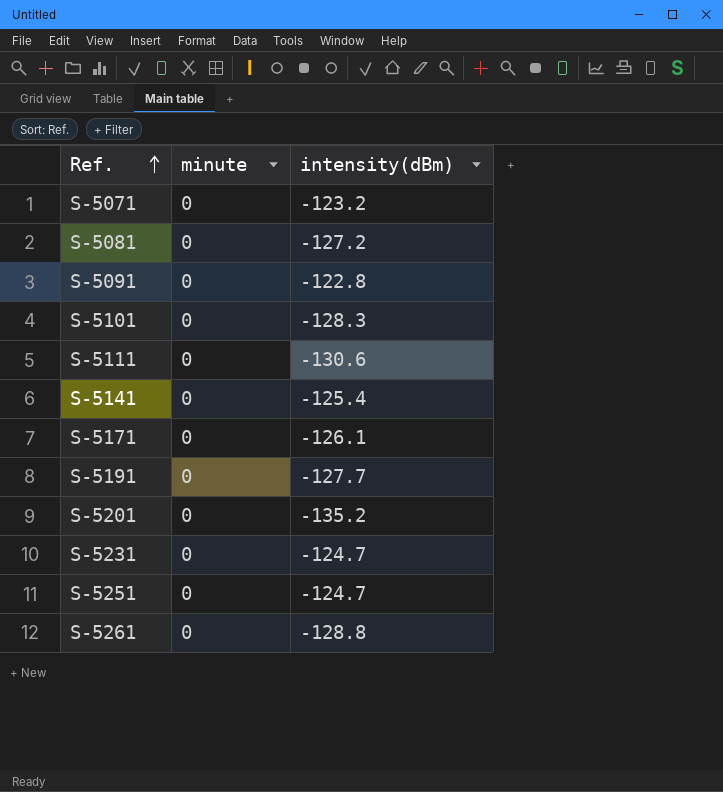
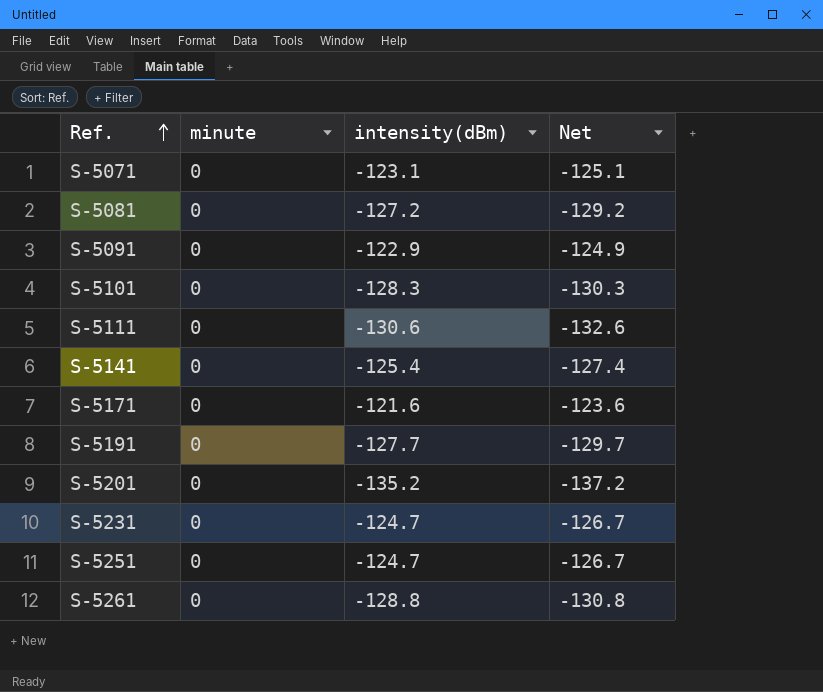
column Net | formula: none -> [intensity(dBm)] - 2
S-5071 | intensity(dBm): -123.2 -> -123.1
S-5091 | intensity(dBm): -122.8 -> -122.9
S-5171 | intensity(dBm): -126.1 -> -121.6

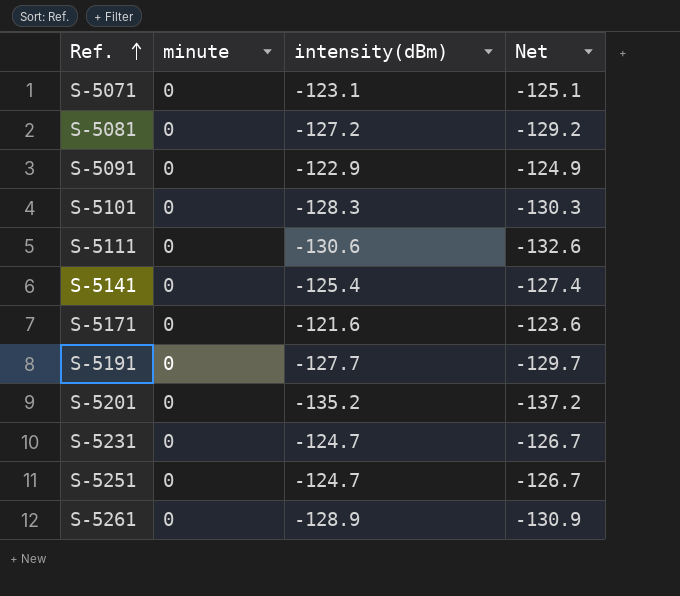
S-5261 | intensity(dBm): -128.8 -> -128.9
S-5261 | Net: -130.8 -> -130.9

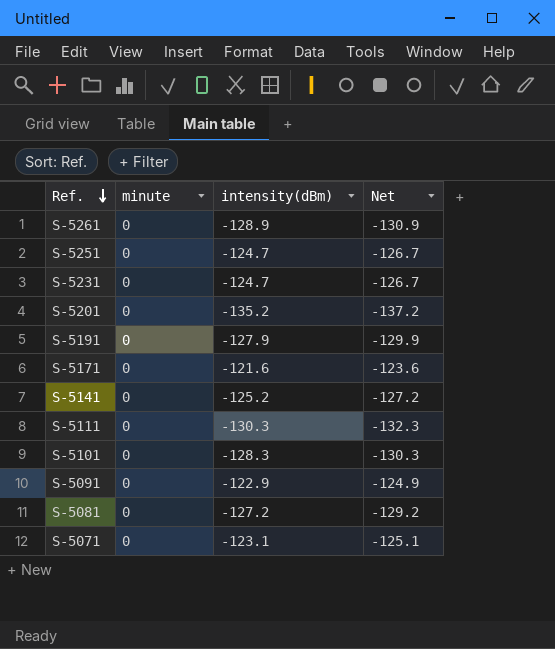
row order: Ref. ascending -> Ref. descending
S-5191 | intensity(dBm): -127.7 -> -127.9
S-5191 | Net: -129.7 -> -129.9
S-5141 | intensity(dBm): -125.4 -> -125.2
S-5141 | Net: -127.4 -> -127.2
S-5111 | intensity(dBm): -130.6 -> -130.3
S-5111 | Net: -132.6 -> -132.3

